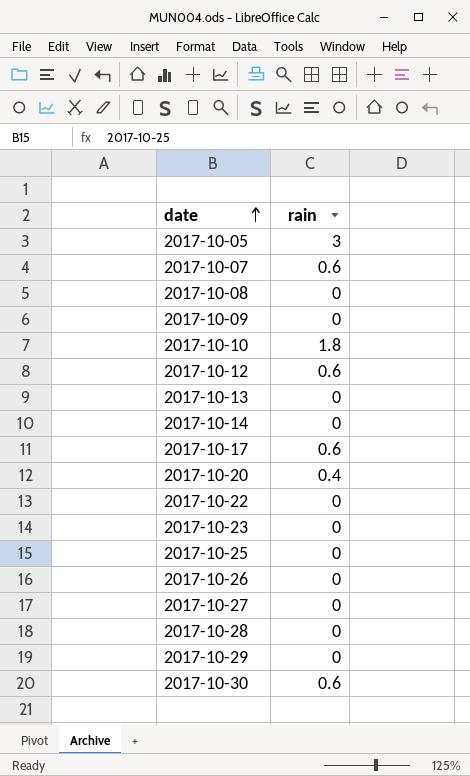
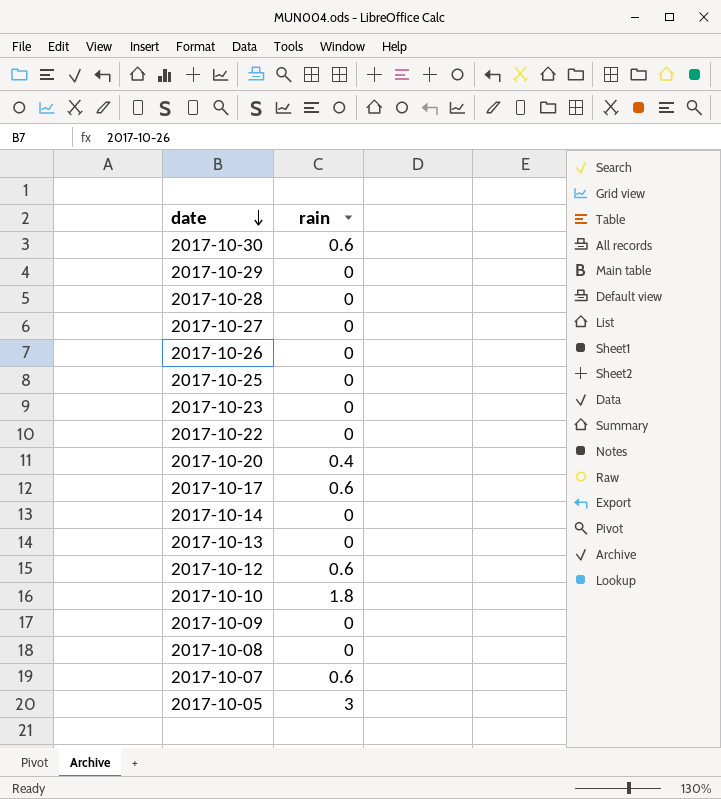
row order: date ascending -> date descending

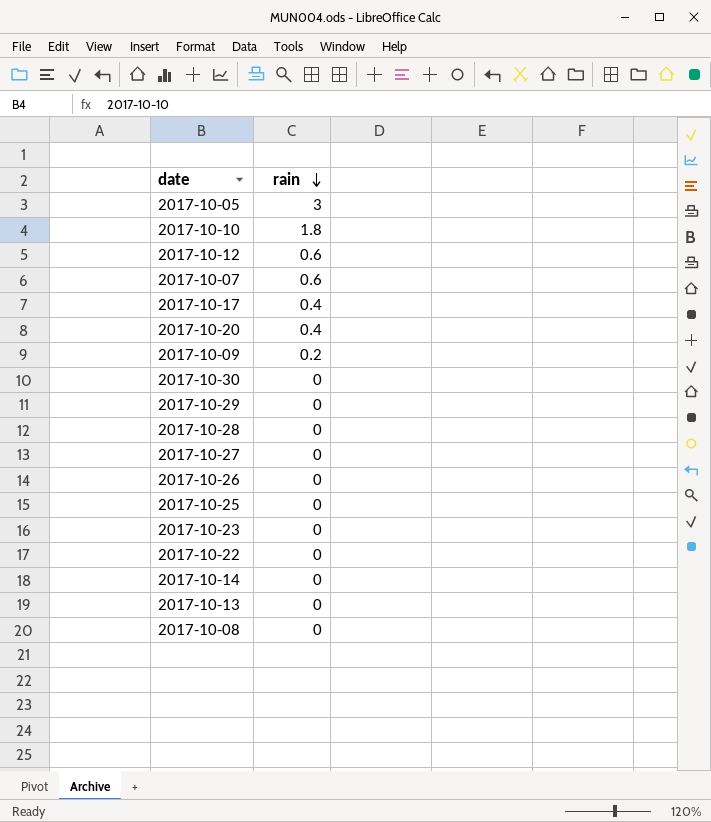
row order: date descending -> rain descending
2017-10-17 | rain: 0.6 -> 0.4
2017-10-09 | rain: 0 -> 0.2
2017-10-30 | rain: 0.6 -> 0

